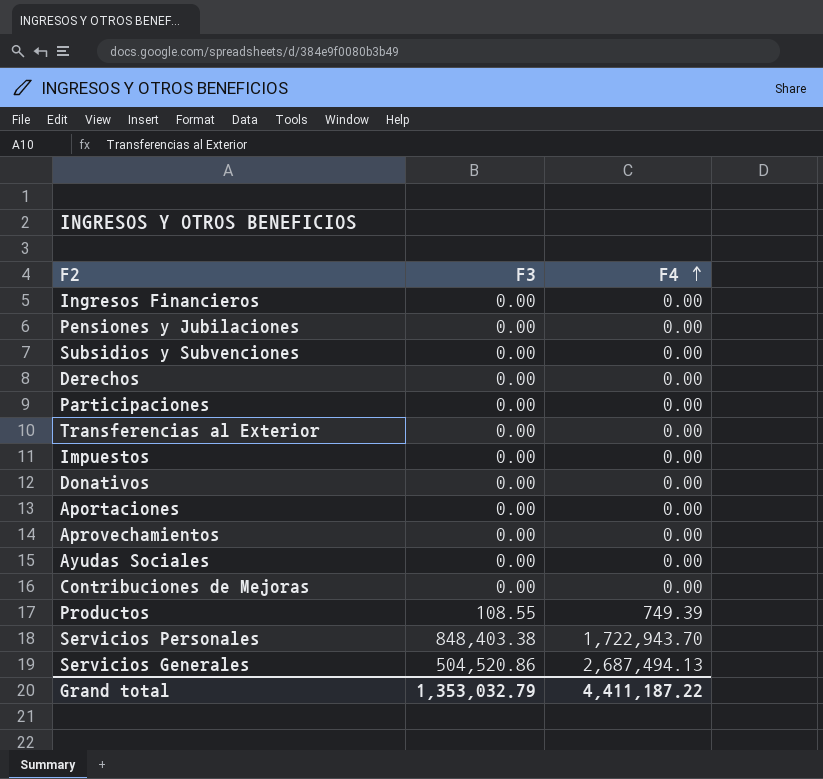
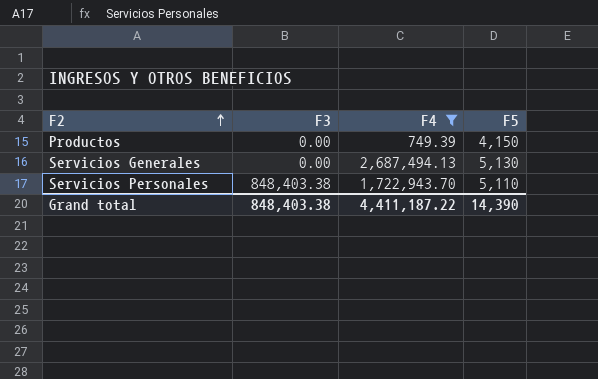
filter: none -> F4 != 0.00
row order: F4 ascending -> F2 ascending
column F5 | position: none -> 4
Productos | F3: 108.55 -> 0.00
Servicios Generales | F3: 504,520.86 -> 0.00
Grand total | F3: 1,353,032.79 -> 848,403.38

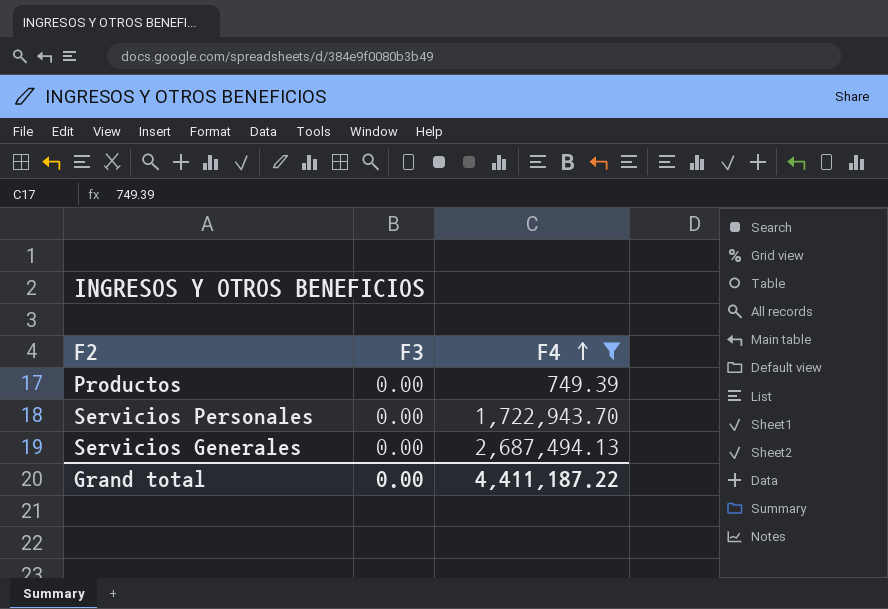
row order: F2 ascending -> F4 ascending
column F5 | position: 4 -> none
Servicios Personales | F3: 848,403.38 -> 0.00
Grand total | F3: 848,403.38 -> 0.00

